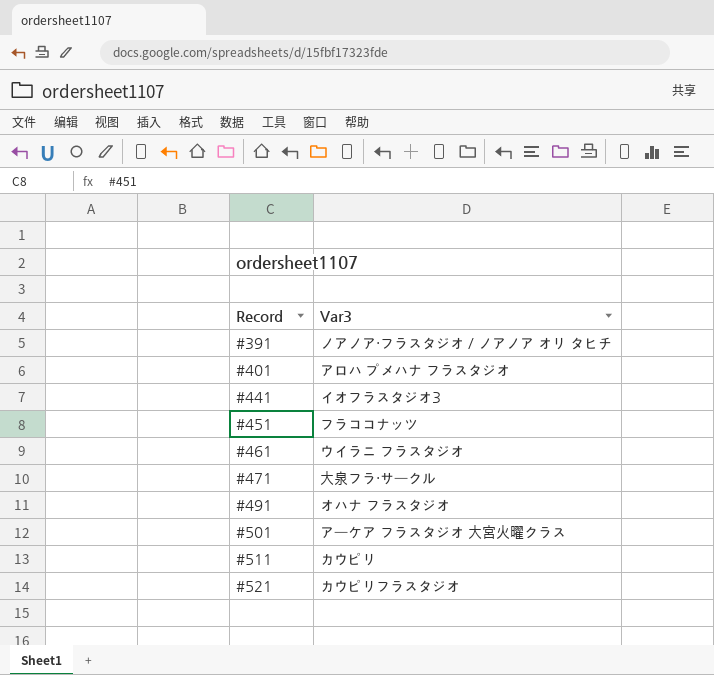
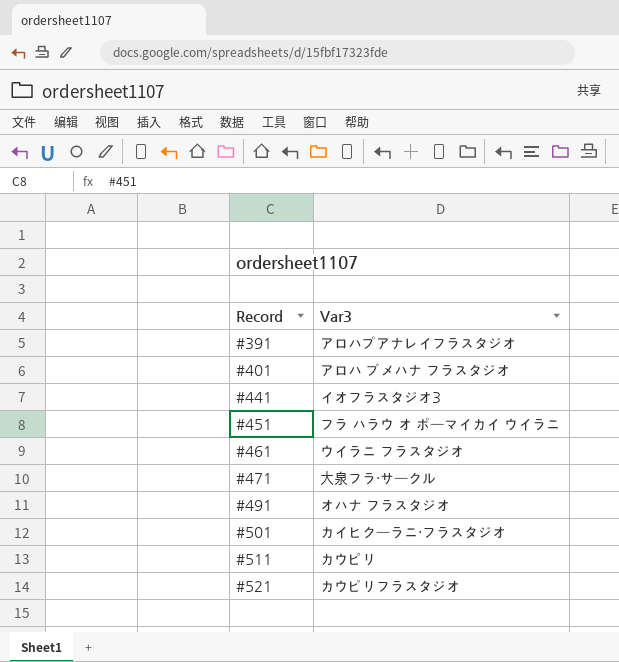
#391 | Var3: ノアノア・フラスタジオ / ノアノア オリ タヒチ -> アロハプアナレイフラスタジオ
#451 | Var3: フラココナッツ -> フラ ハラウ オ ポーマイカイ ウイラニ
#501 | Var3: アーケア フラスタジオ 大宮火曜クラス -> カイヒクーラニ・フラスタジオ

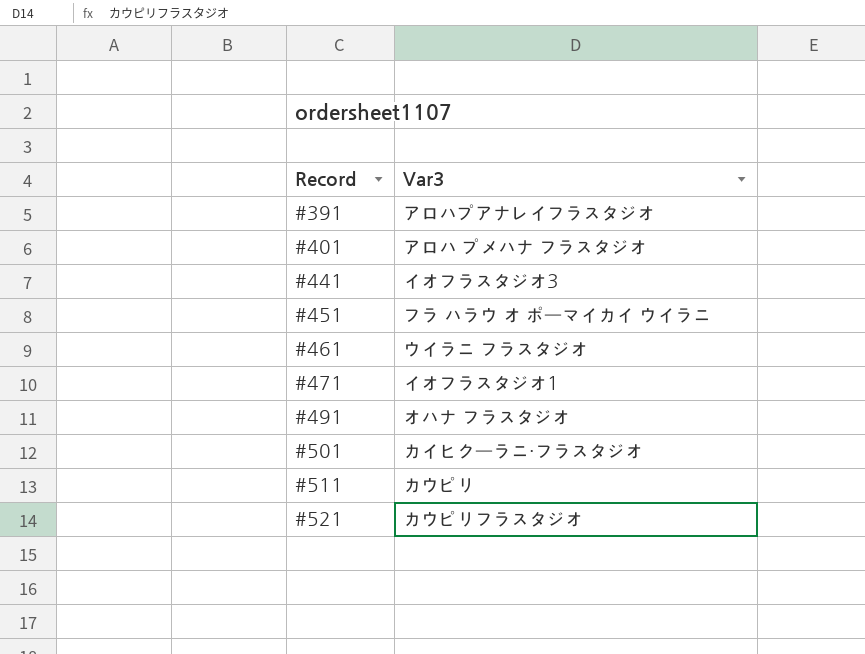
#471 | Var3: 大泉フラ・サークル -> イオフラスタジオ1

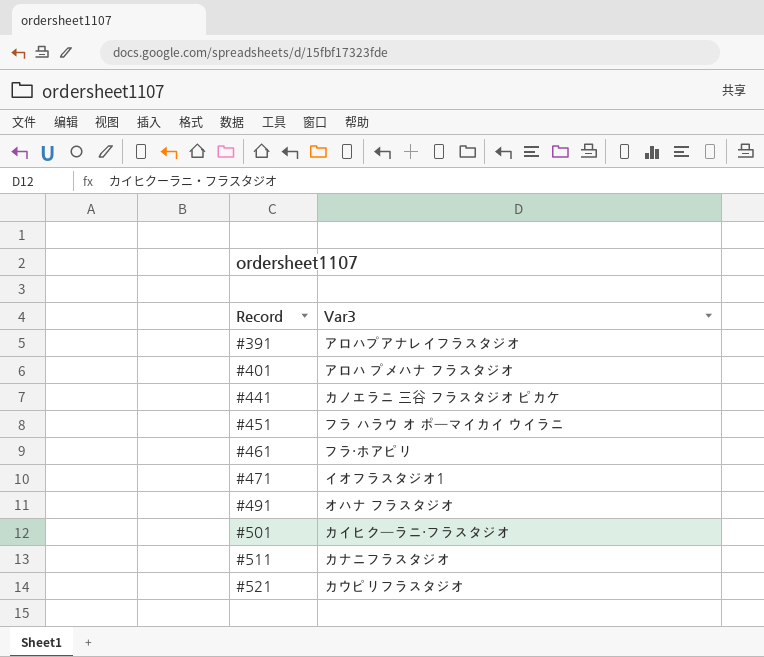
#441 | Var3: イオフラスタジオ3 -> カノエラニ 三谷 フラスタジオ ピカケ
#461 | Var3: ウイラニ フラスタジオ -> フラ・ホアピリ
#511 | Var3: カウピリ -> カナニフラスタジオ

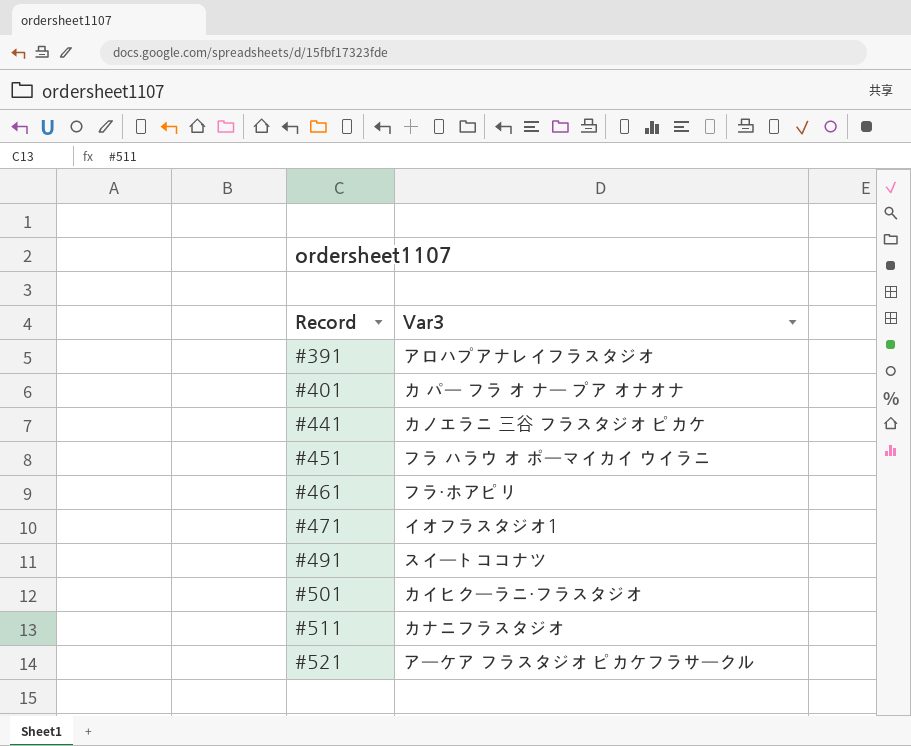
#401 | Var3: アロハ プメハナ フラスタジオ -> カ パー フラ オ ナー プア オナオナ
#491 | Var3: オハナ フラスタジオ -> スイートココナツ
#521 | Var3: カウピリフラスタジオ -> アーケア フラスタジオ ピカケフラサークル

